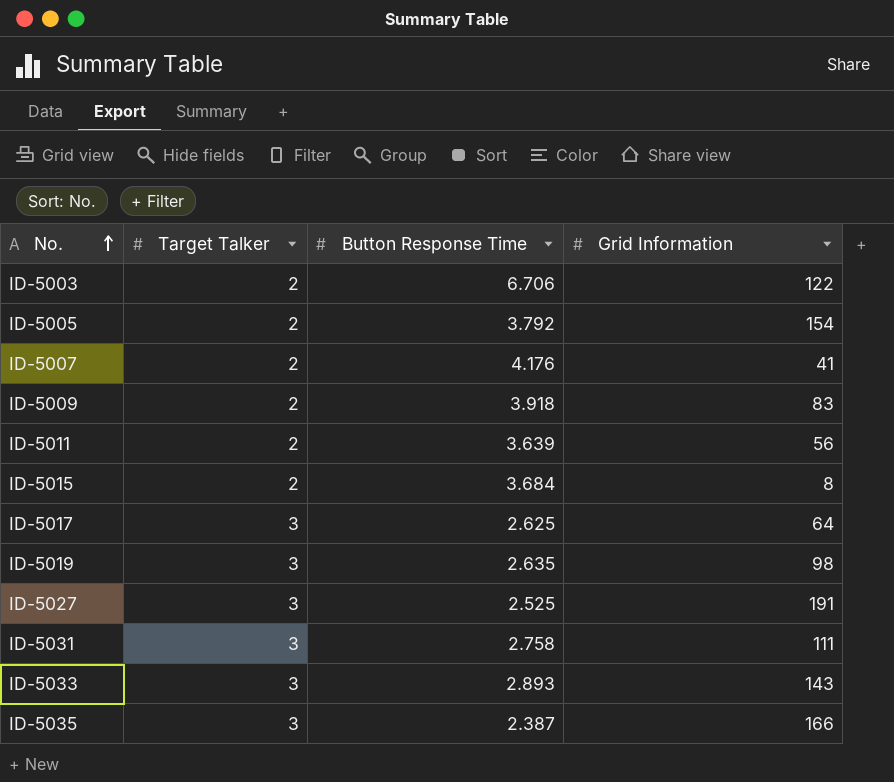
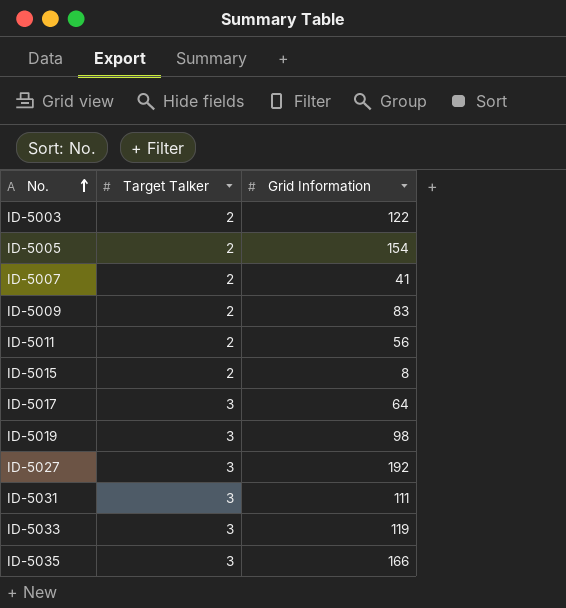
column Button Response Time | position: 3 -> none
ID-5027 | Grid Information: 191 -> 192
ID-5033 | Grid Information: 143 -> 119

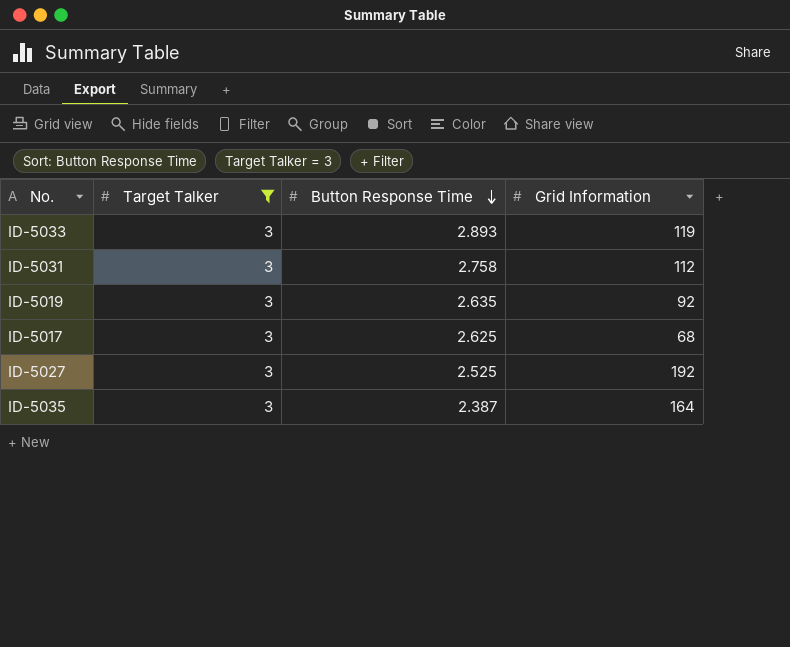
filter: none -> Target Talker = 3
row order: No. ascending -> Button Response Time descending
column Button Response Time | position: none -> 3
ID-5031 | Grid Information: 111 -> 112
ID-5019 | Grid Information: 98 -> 92
ID-5017 | Grid Information: 64 -> 68
ID-5035 | Grid Information: 166 -> 164

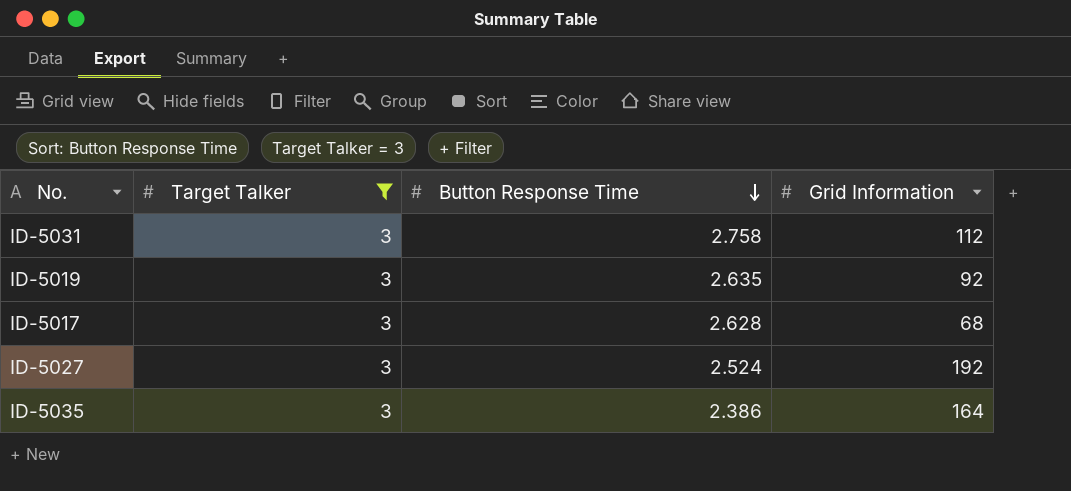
row ID-5033: 3 | 2.893 | 119 -> none
ID-5017 | Button Response Time: 2.625 -> 2.628
ID-5027 | Button Response Time: 2.525 -> 2.524
ID-5035 | Button Response Time: 2.387 -> 2.386

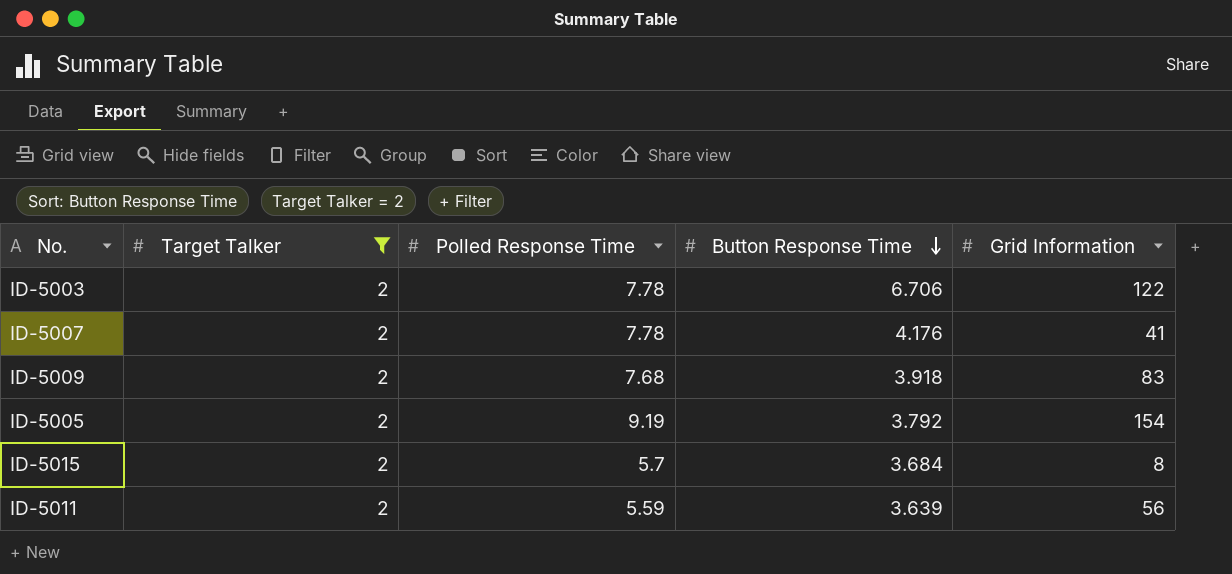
filter: Target Talker = 3 -> Target Talker = 2
column Polled Response Time | position: none -> 3

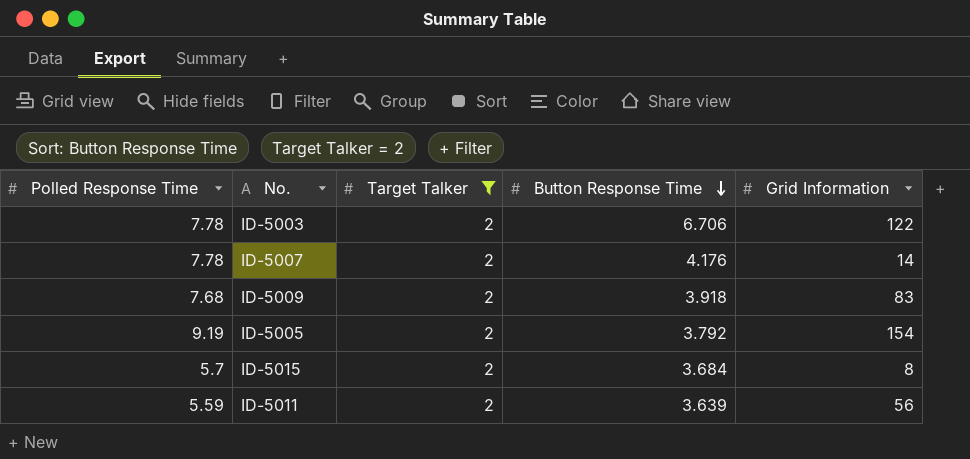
column Polled Response Time | position: 3 -> 1
ID-5007 | Grid Information: 41 -> 14

